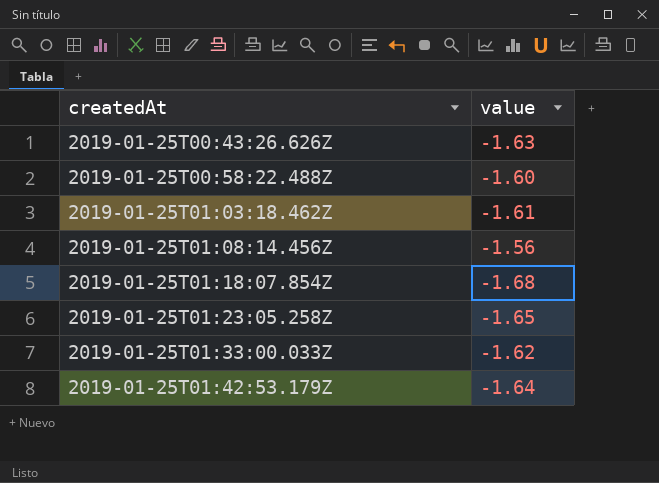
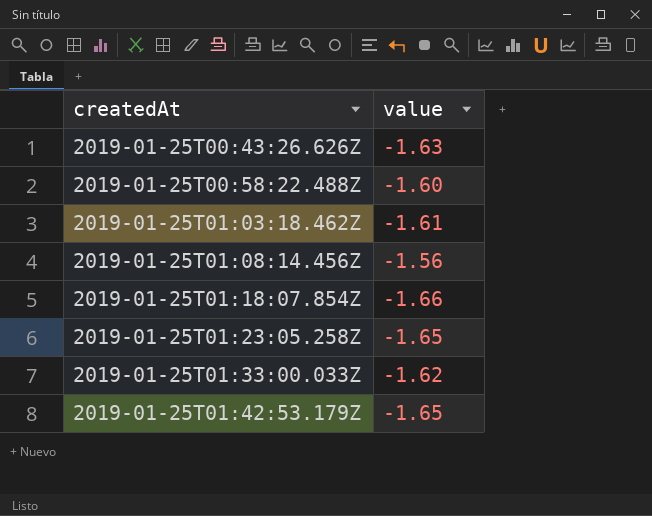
2019-01-25T01:18:07.854Z | value: -1.68 -> -1.66
2019-01-25T01:42:53.179Z | value: -1.64 -> -1.65

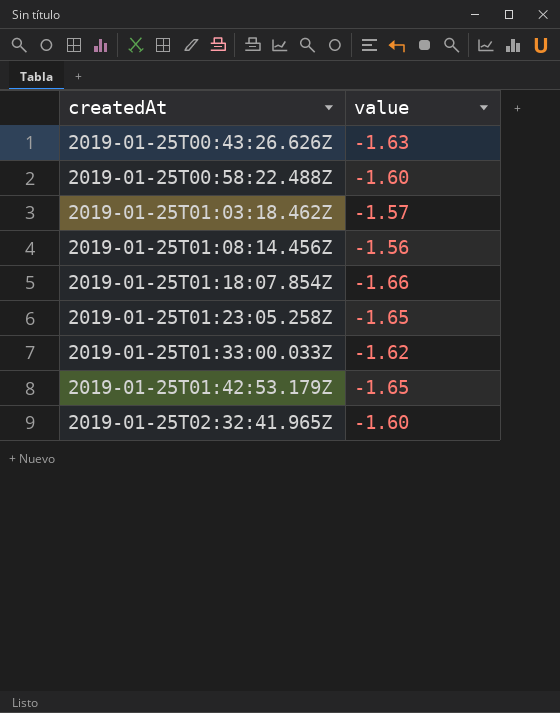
2019-01-25T01:03:18.462Z | value: -1.61 -> -1.57
row 2019-01-25T02:32:41.965Z: none -> -1.60

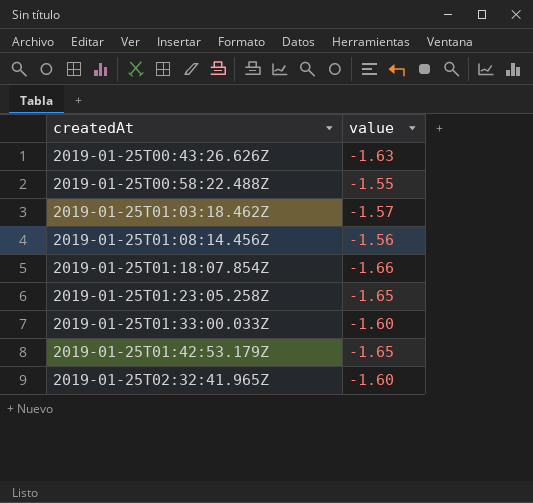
2019-01-25T00:58:22.488Z | value: -1.60 -> -1.55
2019-01-25T01:33:00.033Z | value: -1.62 -> -1.60

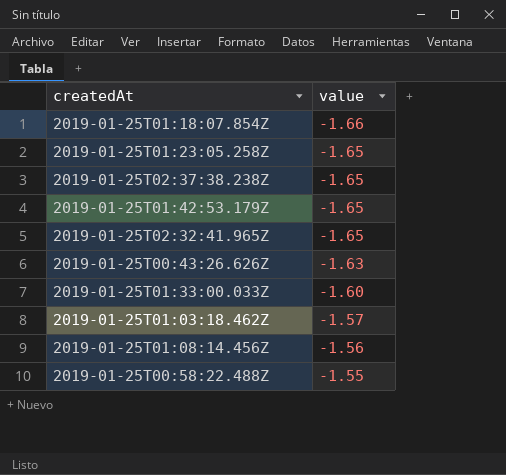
row order: createdAt ascending -> value ascending
row 2019-01-25T02:37:38.238Z: none -> -1.65
2019-01-25T02:32:41.965Z | value: -1.60 -> -1.65

